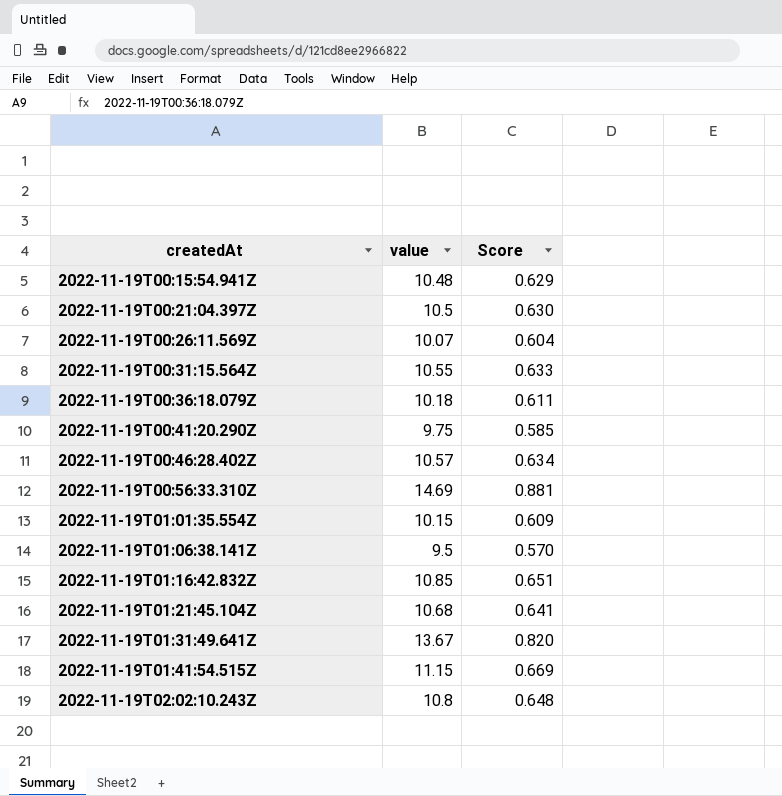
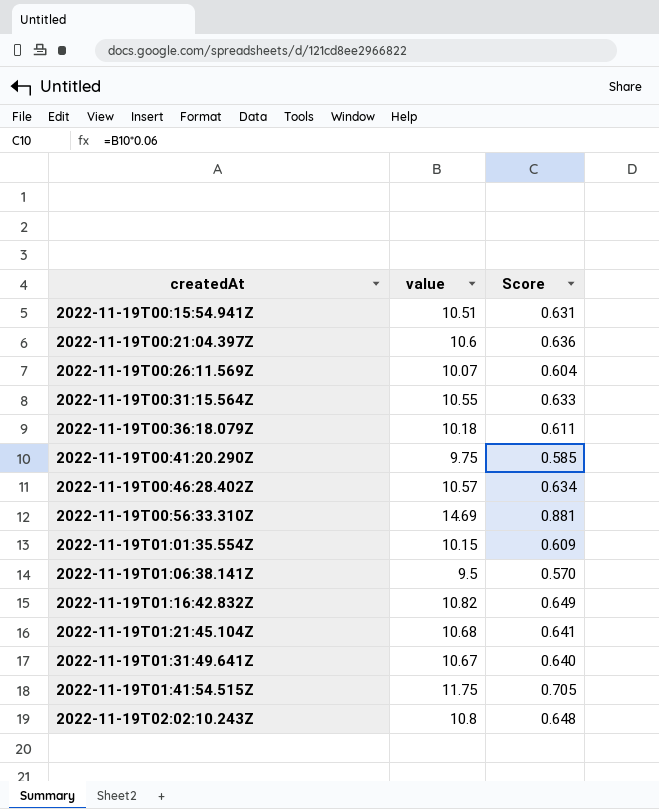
2022-11-19T00:15:54.941Z | value: 10.48 -> 10.51
2022-11-19T00:15:54.941Z | Score: 0.629 -> 0.631
2022-11-19T00:21:04.397Z | value: 10.5 -> 10.6
2022-11-19T00:21:04.397Z | Score: 0.630 -> 0.636
2022-11-19T01:16:42.832Z | value: 10.85 -> 10.82
2022-11-19T01:16:42.832Z | Score: 0.651 -> 0.649
2022-11-19T01:31:49.641Z | value: 13.67 -> 10.67
2022-11-19T01:31:49.641Z | Score: 0.820 -> 0.640
2022-11-19T01:41:54.515Z | value: 11.15 -> 11.75
2022-11-19T01:41:54.515Z | Score: 0.669 -> 0.705

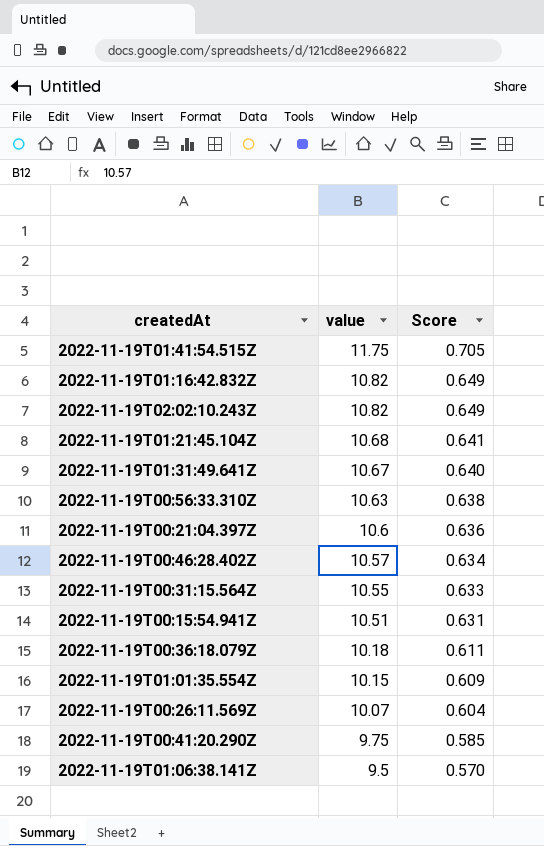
row order: createdAt ascending -> value descending
2022-11-19T02:02:10.243Z | value: 10.8 -> 10.82
2022-11-19T02:02:10.243Z | Score: 0.648 -> 0.649
2022-11-19T00:56:33.310Z | value: 14.69 -> 10.63
2022-11-19T00:56:33.310Z | Score: 0.881 -> 0.638

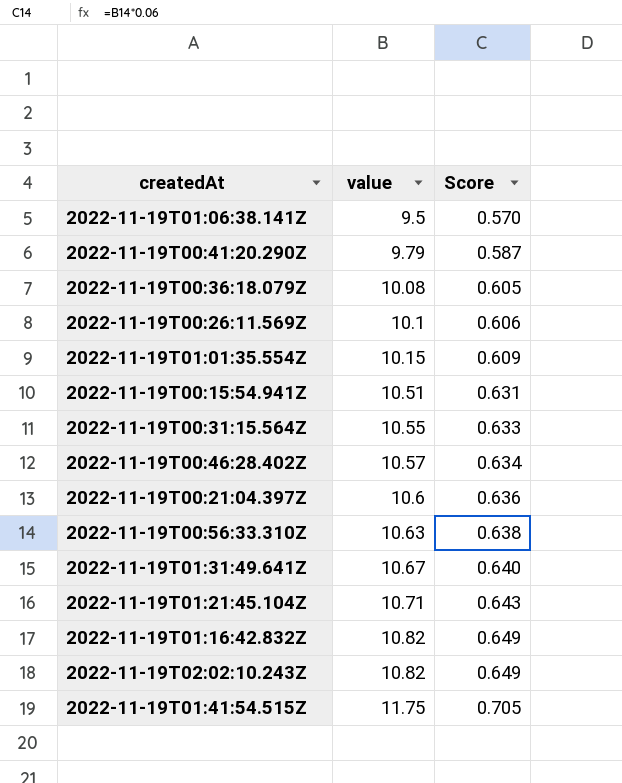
row order: value descending -> value ascending
2022-11-19T00:41:20.290Z | value: 9.75 -> 9.79
2022-11-19T00:41:20.290Z | Score: 0.585 -> 0.587
2022-11-19T00:36:18.079Z | value: 10.18 -> 10.08
2022-11-19T00:36:18.079Z | Score: 0.611 -> 0.605
2022-11-19T00:26:11.569Z | value: 10.07 -> 10.1
2022-11-19T00:26:11.569Z | Score: 0.604 -> 0.606
2022-11-19T01:21:45.104Z | value: 10.68 -> 10.71
2022-11-19T01:21:45.104Z | Score: 0.641 -> 0.643

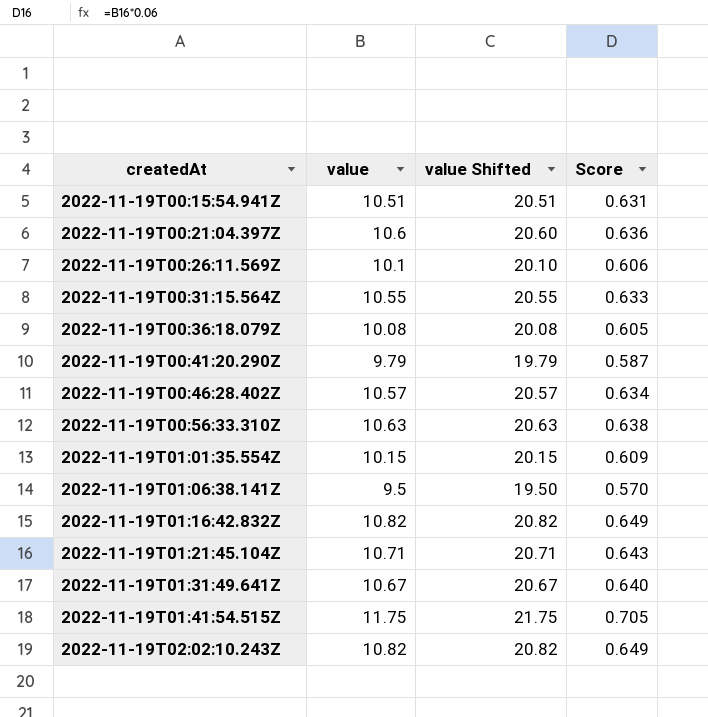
row order: value ascending -> createdAt ascending
column value Shifted | formula: none -> [value] + 10

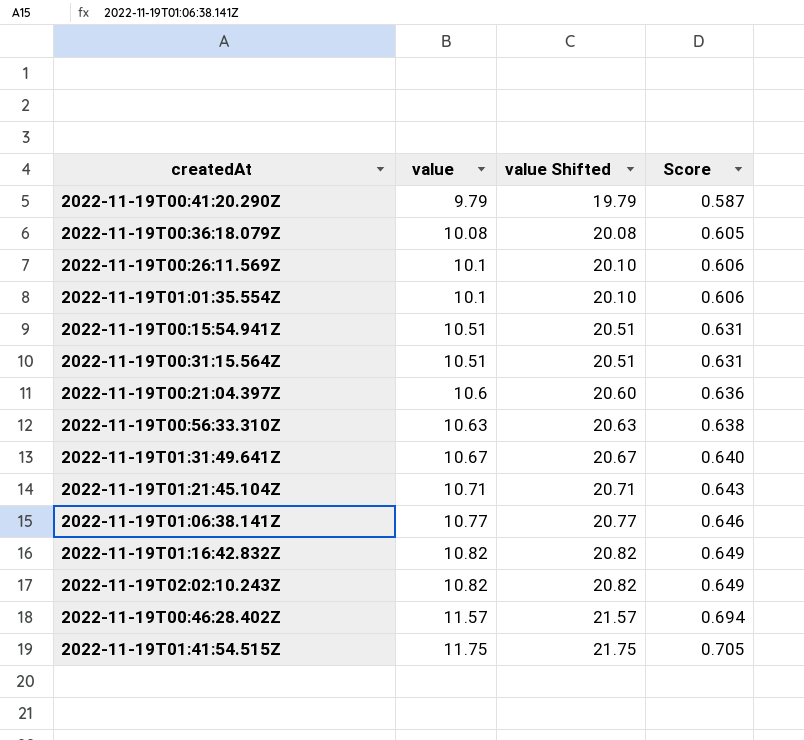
row order: createdAt ascending -> value ascending
2022-11-19T01:01:35.554Z | value: 10.15 -> 10.1
2022-11-19T01:01:35.554Z | value Shifted: 20.15 -> 20.10
2022-11-19T01:01:35.554Z | Score: 0.609 -> 0.606
2022-11-19T00:31:15.564Z | value: 10.55 -> 10.51
2022-11-19T00:31:15.564Z | value Shifted: 20.55 -> 20.51
2022-11-19T00:31:15.564Z | Score: 0.633 -> 0.631
2022-11-19T01:06:38.141Z | value: 9.5 -> 10.77
2022-11-19T01:06:38.141Z | value Shifted: 19.50 -> 20.77
2022-11-19T01:06:38.141Z | Score: 0.570 -> 0.646
2022-11-19T00:46:28.402Z | value: 10.57 -> 11.57
2022-11-19T00:46:28.402Z | value Shifted: 20.57 -> 21.57
2022-11-19T00:46:28.402Z | Score: 0.634 -> 0.694

